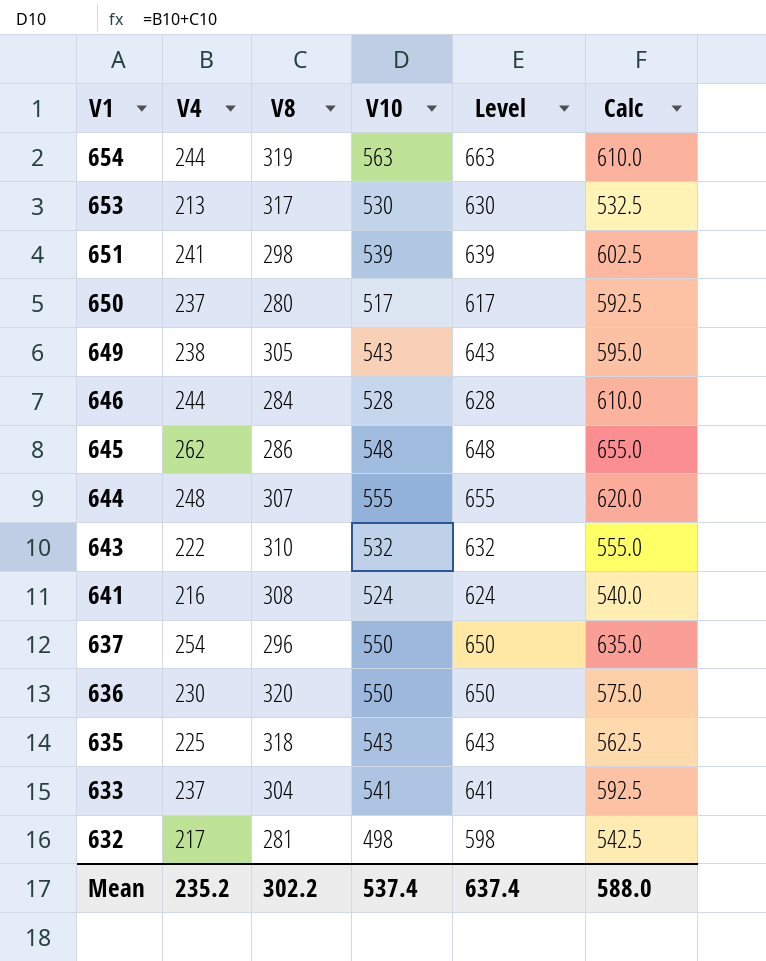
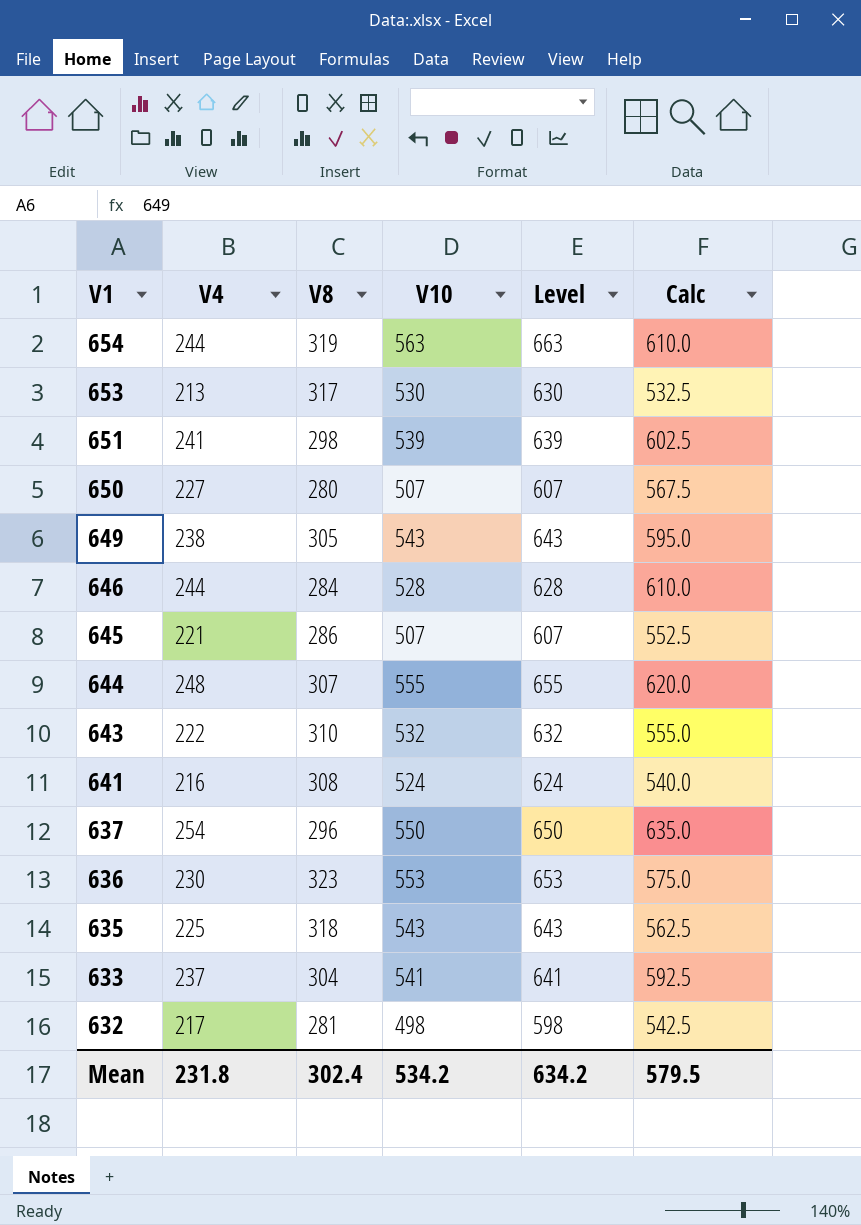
650 | V4: 237 -> 227
650 | V10: 517 -> 507
650 | Level: 617 -> 607
650 | Calc: 592.5 -> 567.5
645 | V4: 262 -> 221
645 | V10: 548 -> 507
645 | Level: 648 -> 607
645 | Calc: 655.0 -> 552.5
636 | V8: 320 -> 323
636 | V10: 550 -> 553
636 | Level: 650 -> 653
Mean | V4: 235.2 -> 231.8
Mean | V8: 302.2 -> 302.4
Mean | V10: 537.4 -> 534.2
Mean | Level: 637.4 -> 634.2
Mean | Calc: 588.0 -> 579.5

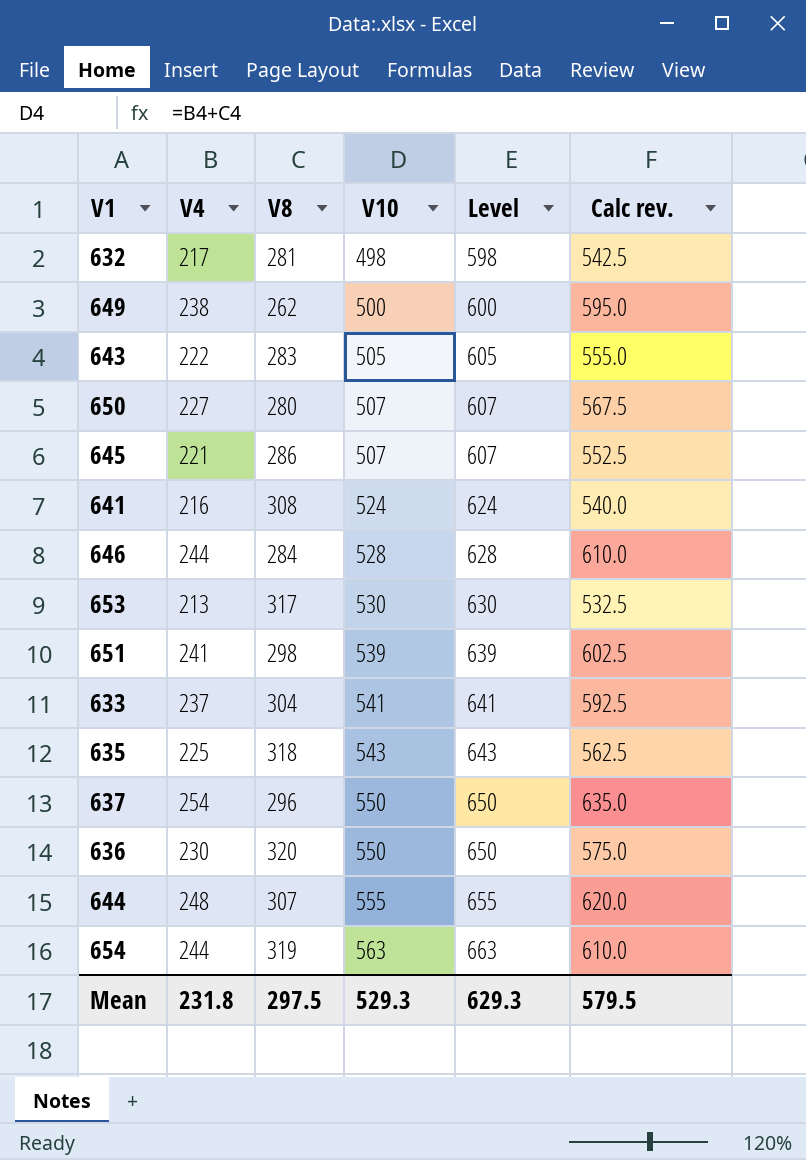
row order: V1 descending -> V10 ascending
column name: Calc -> Calc rev.
649 | V8: 305 -> 262
649 | V10: 543 -> 500
649 | Level: 643 -> 600
643 | V8: 310 -> 283
643 | V10: 532 -> 505
643 | Level: 632 -> 605
636 | V8: 323 -> 320
636 | V10: 553 -> 550
636 | Level: 653 -> 650
Mean | V8: 302.4 -> 297.5
Mean | V10: 534.2 -> 529.3
Mean | Level: 634.2 -> 629.3

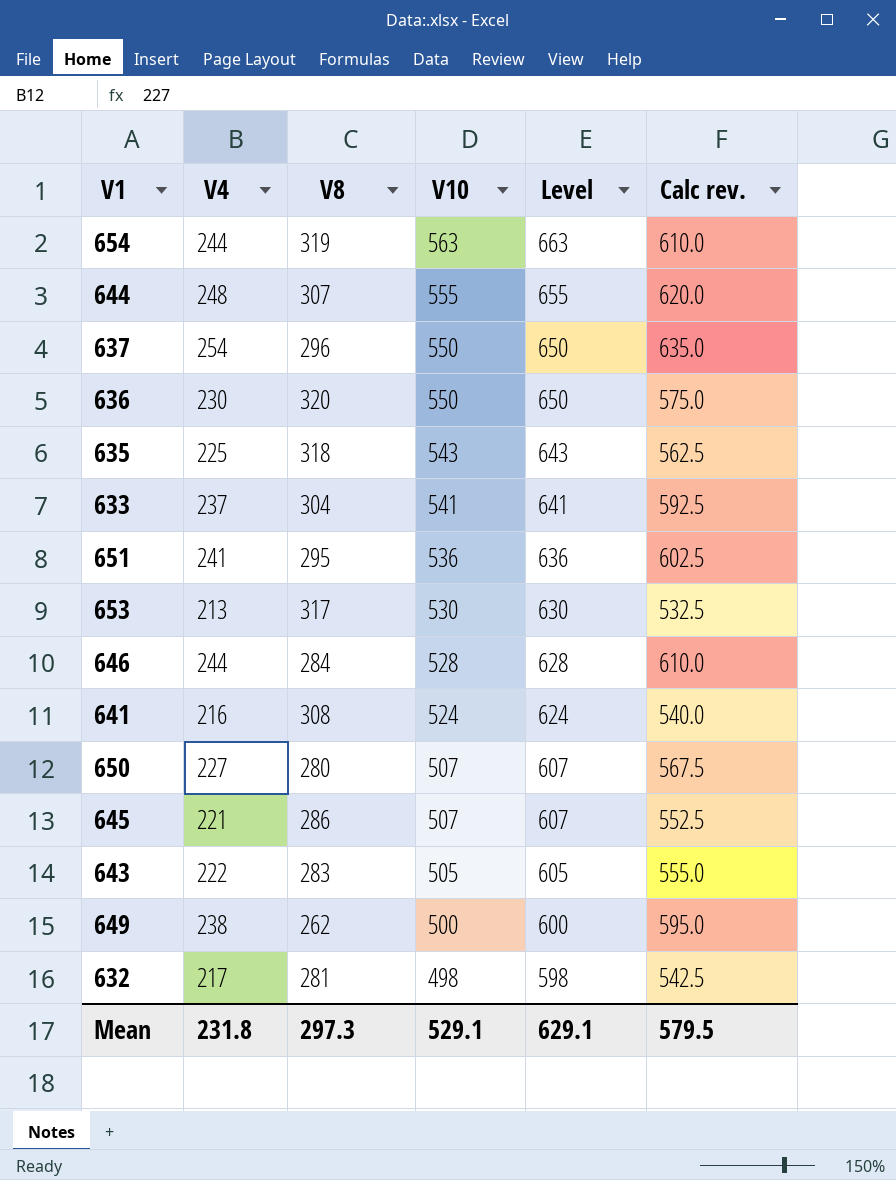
row order: V10 ascending -> V10 descending
651 | V8: 298 -> 295
651 | V10: 539 -> 536
651 | Level: 639 -> 636
Mean | V8: 297.5 -> 297.3
Mean | V10: 529.3 -> 529.1
Mean | Level: 629.3 -> 629.1

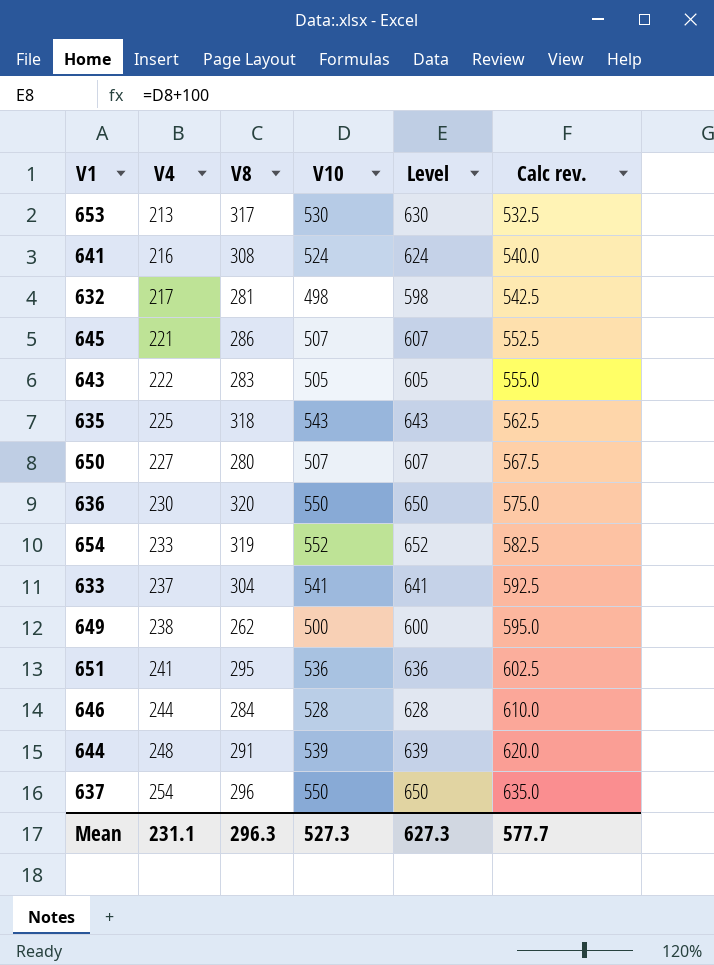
row order: V10 descending -> V4 ascending
654 | V4: 244 -> 233
654 | V10: 563 -> 552
654 | Level: 663 -> 652
654 | Calc rev.: 610.0 -> 582.5
644 | V8: 307 -> 291
644 | V10: 555 -> 539
644 | Level: 655 -> 639
Mean | V4: 231.8 -> 231.1
Mean | V8: 297.3 -> 296.3
Mean | V10: 529.1 -> 527.3
Mean | Level: 629.1 -> 627.3
Mean | Calc rev.: 579.5 -> 577.7

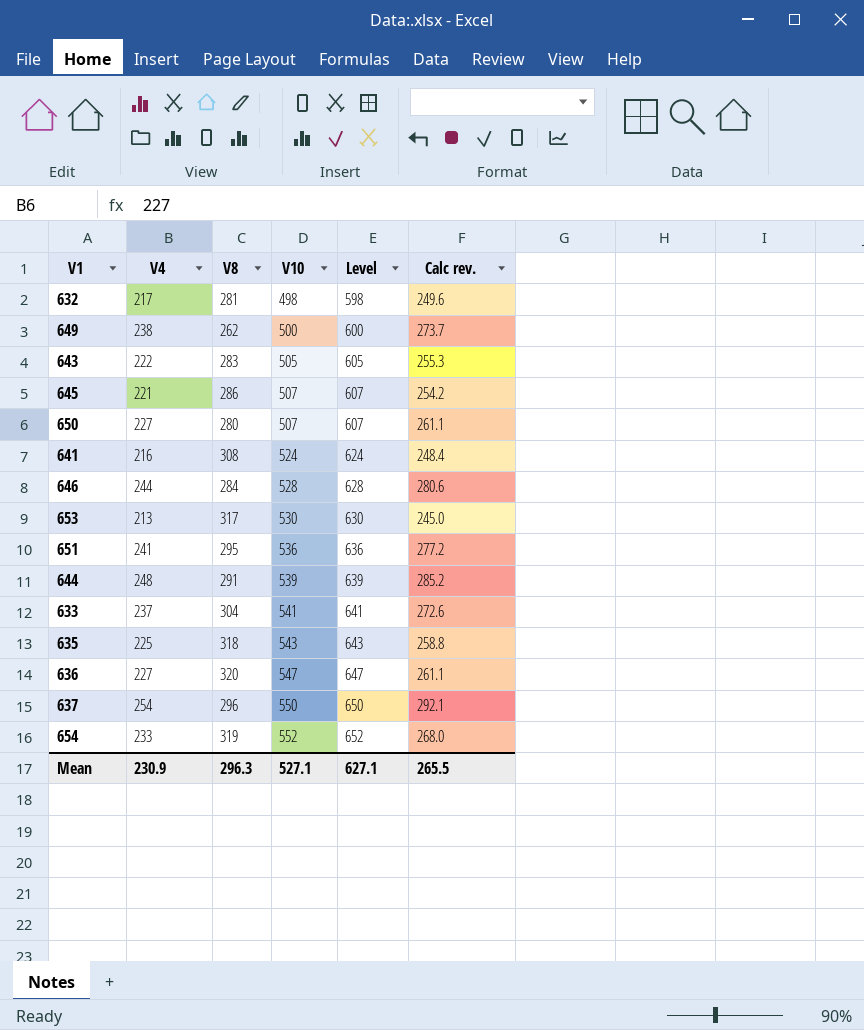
row order: V4 ascending -> V10 ascending
column Calc rev. | formula: [V4] * 2.5 -> [V4] * 1.15
636 | V4: 230 -> 227
636 | V10: 550 -> 547
636 | Level: 650 -> 647
Mean | V4: 231.1 -> 230.9
Mean | V10: 527.3 -> 527.1
Mean | Level: 627.3 -> 627.1
Mean | Calc rev.: 577.7 -> 265.5

